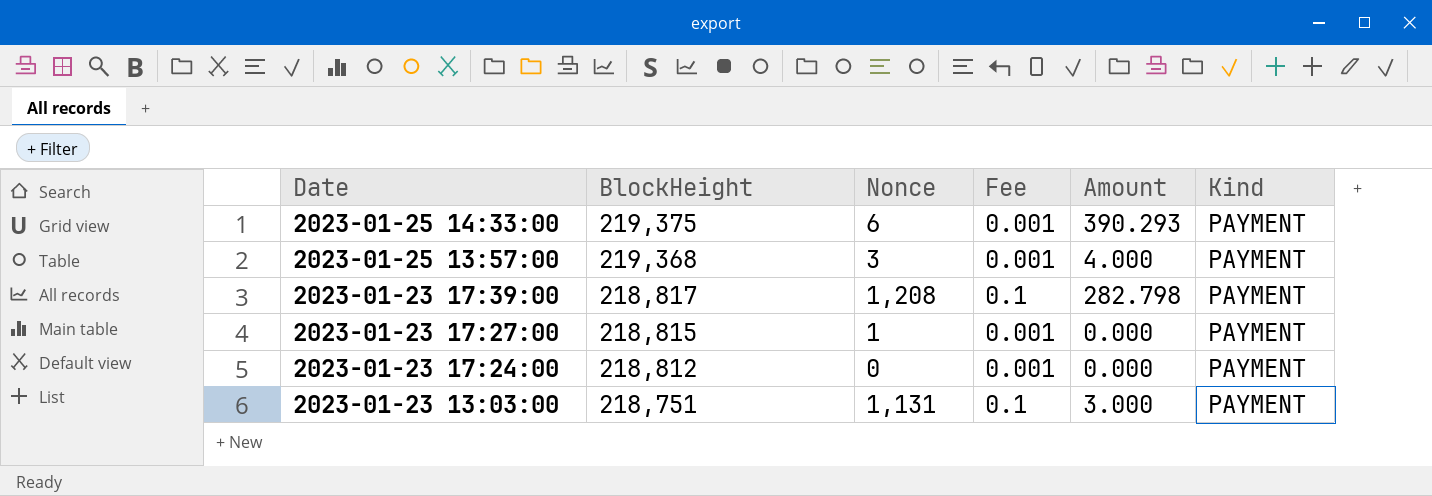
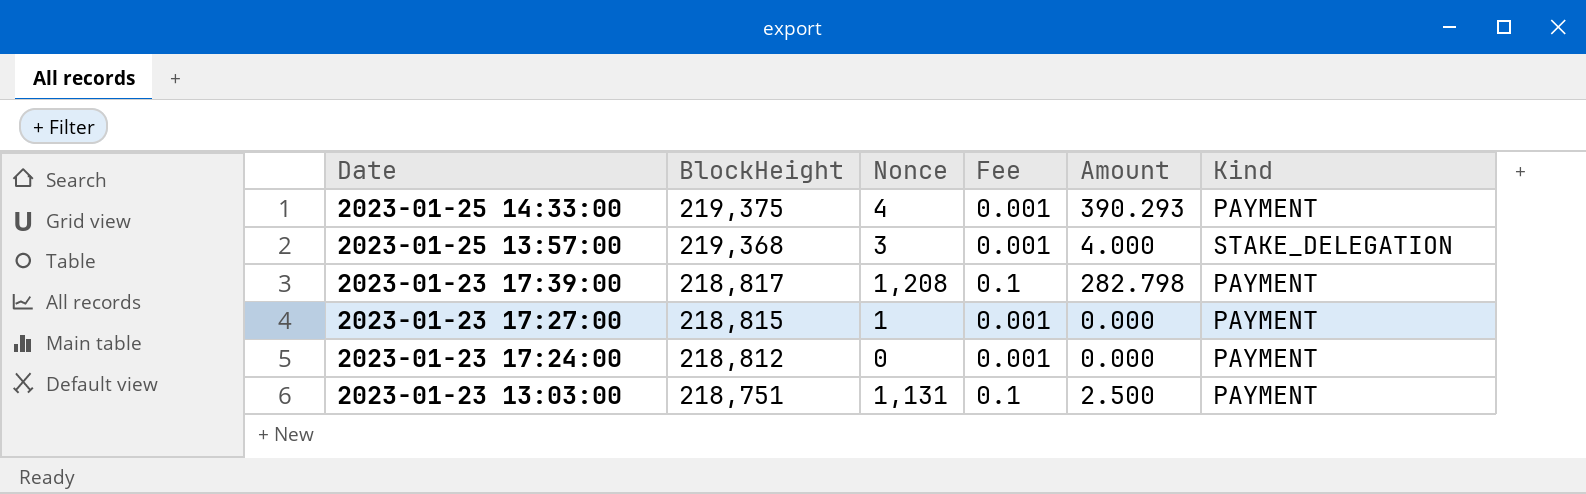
2023-01-25 14:33:00 | Nonce: 6 -> 4
2023-01-25 13:57:00 | Kind: PAYMENT -> STAKE_DELEGATION
2023-01-23 13:03:00 | Amount: 3.000 -> 2.500

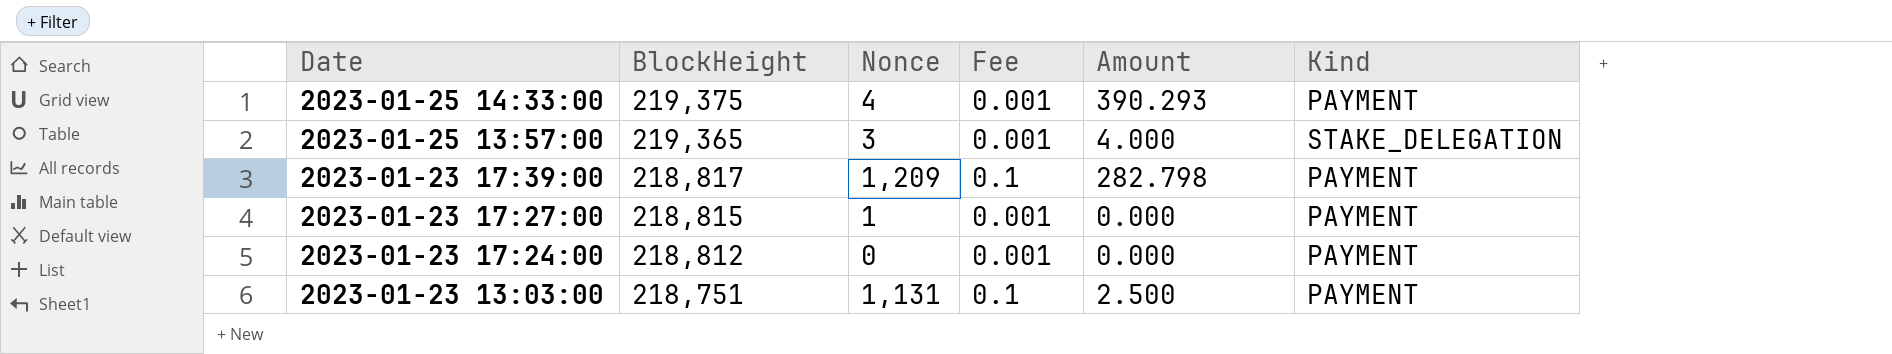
2023-01-25 13:57:00 | BlockHeight: 219,368 -> 219,365
2023-01-23 17:39:00 | Nonce: 1,208 -> 1,209

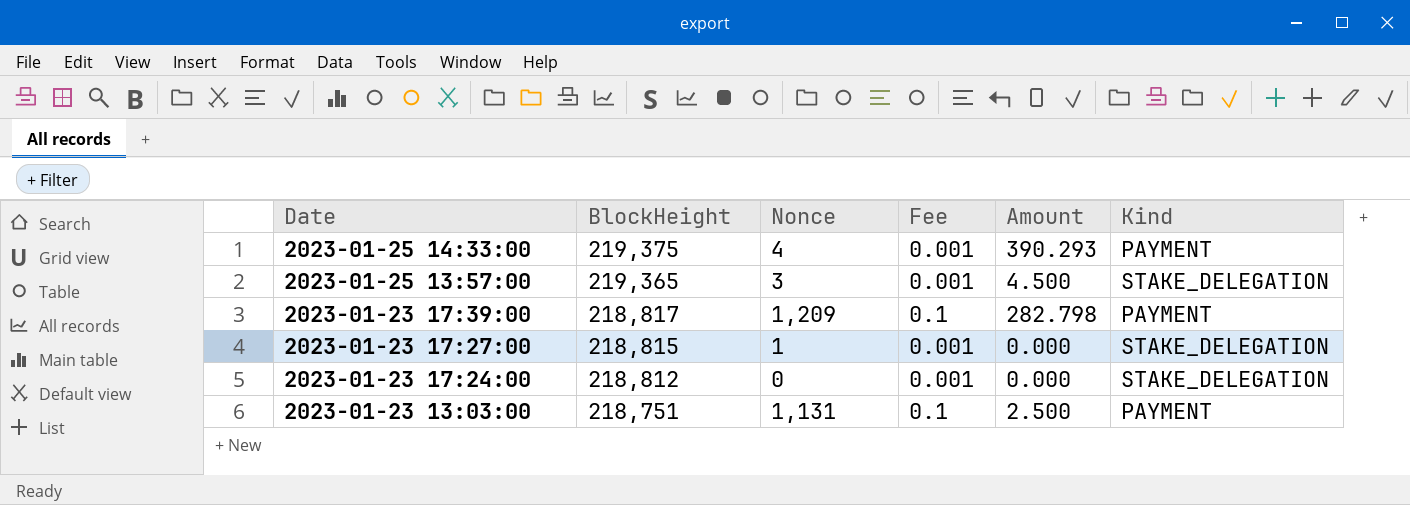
2023-01-25 13:57:00 | Amount: 4.000 -> 4.500
2023-01-23 17:27:00 | Kind: PAYMENT -> STAKE_DELEGATION
2023-01-23 17:24:00 | Kind: PAYMENT -> STAKE_DELEGATION

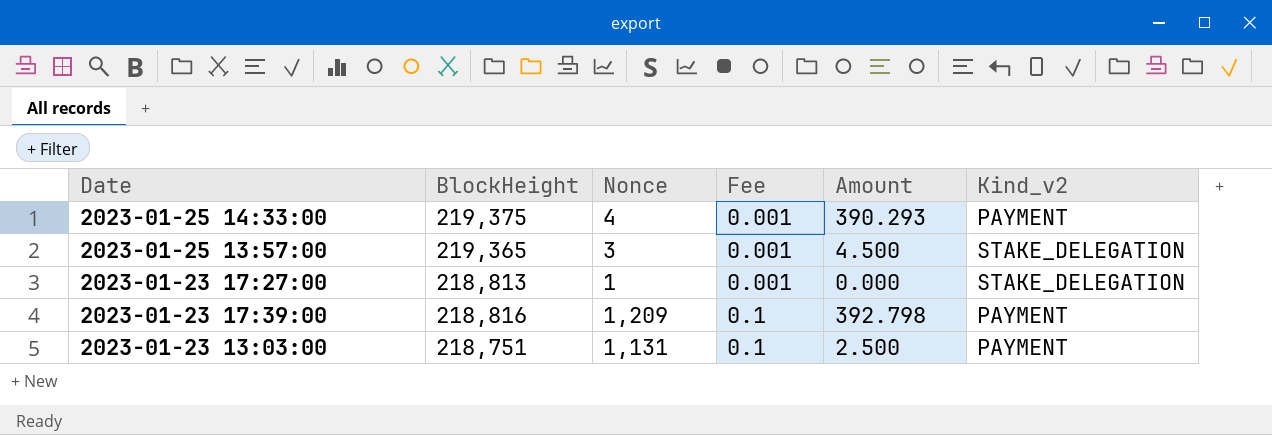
row order: Date descending -> Fee ascending
column name: Kind -> Kind_v2
row 2023-01-23 17:24:00: 218,812 | 0 | 0.001 | 0.000 | STAKE_DELEGATION -> none
2023-01-23 17:27:00 | BlockHeight: 218,815 -> 218,813
2023-01-23 17:39:00 | BlockHeight: 218,817 -> 218,816
2023-01-23 17:39:00 | Amount: 282.798 -> 392.798

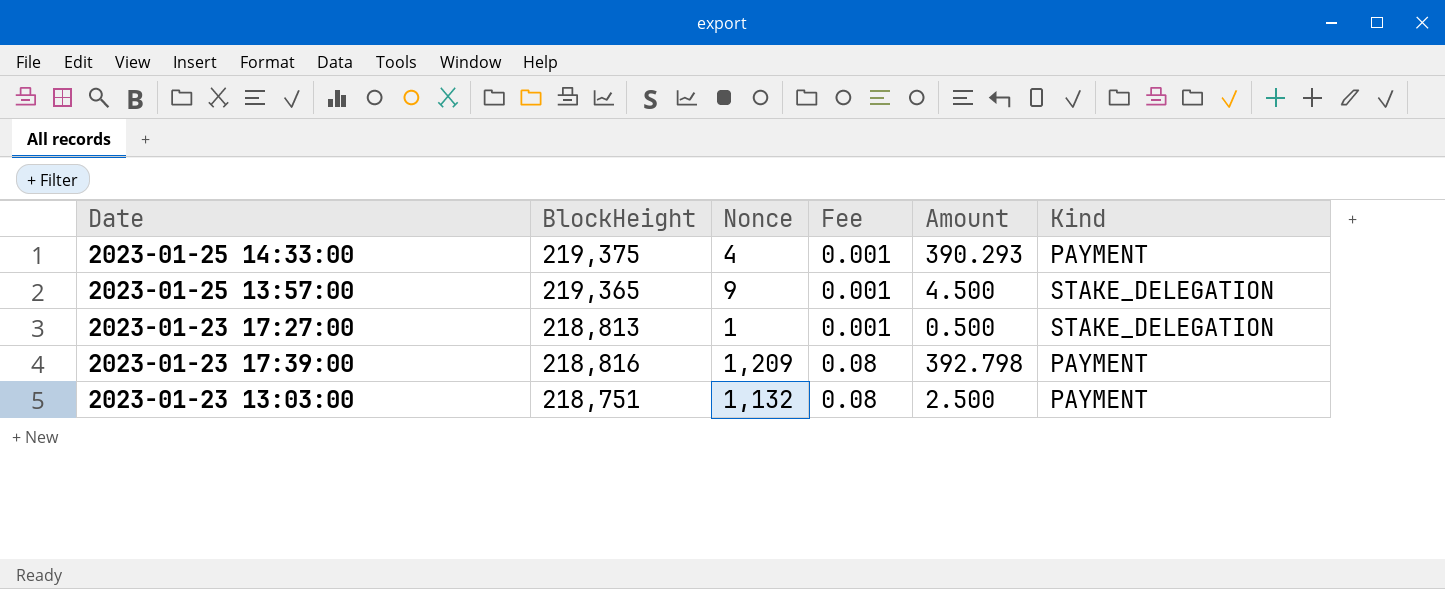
column name: Kind_v2 -> Kind
2023-01-25 13:57:00 | Nonce: 3 -> 9
2023-01-23 17:27:00 | Amount: 0.000 -> 0.500
2023-01-23 17:39:00 | Fee: 0.1 -> 0.08
2023-01-23 13:03:00 | Nonce: 1,131 -> 1,132
2023-01-23 13:03:00 | Fee: 0.1 -> 0.08

